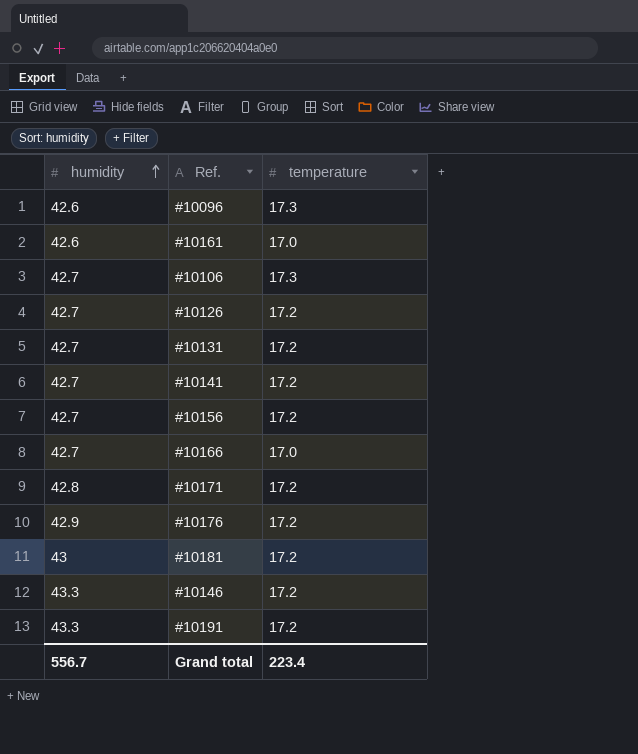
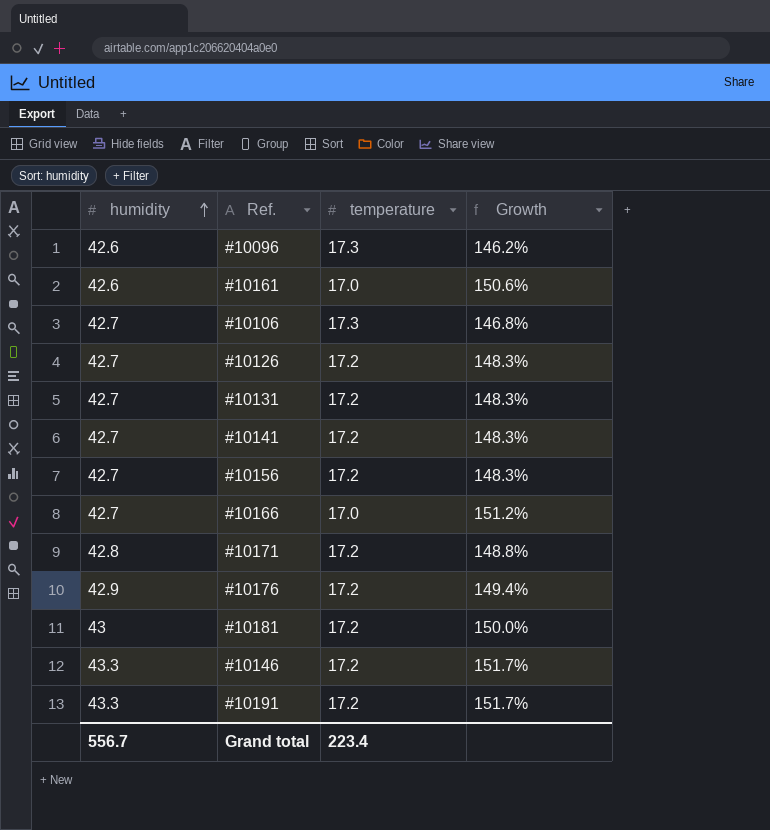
column Growth | formula: none -> ([humidity] - [temperature]) / [temperature]

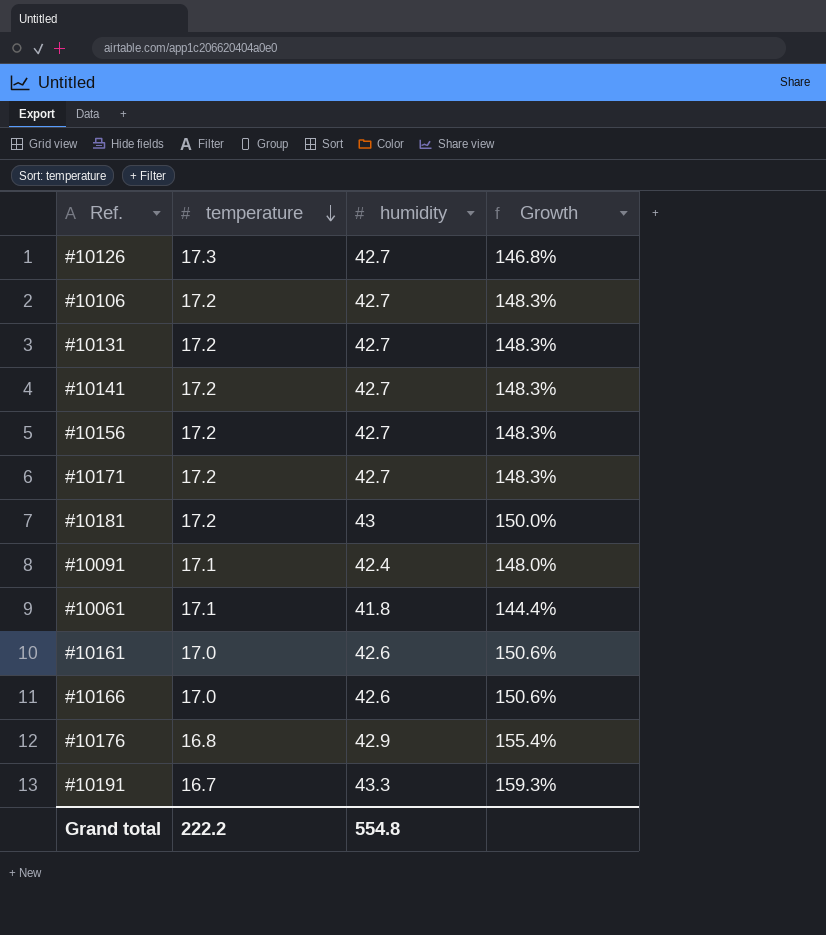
row order: humidity ascending -> temperature descending
column humidity | position: 1 -> 3
row #10096: 42.6 | 17.3 | 146.2% -> none
row #10146: 43.3 | 17.2 | 151.7% -> none
#10126 | temperature: 17.2 -> 17.3
#10126 | Growth: 148.3% -> 146.8%
#10106 | temperature: 17.3 -> 17.2
#10106 | Growth: 146.8% -> 148.3%
#10171 | humidity: 42.8 -> 42.7
#10171 | Growth: 148.8% -> 148.3%
row #10091: none -> 17.1 | 42.4 | 148.0%
row #10061: none -> 17.1 | 41.8 | 144.4%
#10166 | humidity: 42.7 -> 42.6
#10166 | Growth: 151.2% -> 150.6%
#10176 | temperature: 17.2 -> 16.8
#10176 | Growth: 149.4% -> 155.4%
#10191 | temperature: 17.2 -> 16.7
#10191 | Growth: 151.7% -> 159.3%
Grand total | temperature: 223.4 -> 222.2
Grand total | humidity: 556.7 -> 554.8

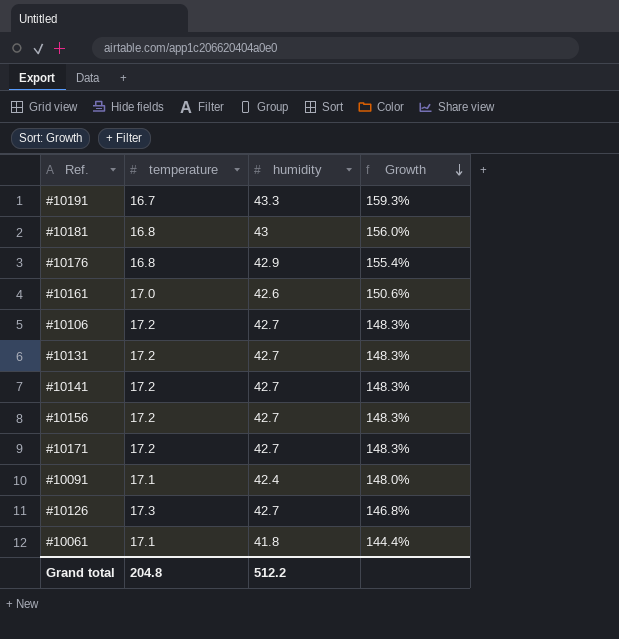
row order: temperature descending -> Growth descending
row #10166: 17.0 | 42.6 | 150.6% -> none
#10181 | temperature: 17.2 -> 16.8
#10181 | Growth: 150.0% -> 156.0%
Grand total | temperature: 222.2 -> 204.8
Grand total | humidity: 554.8 -> 512.2

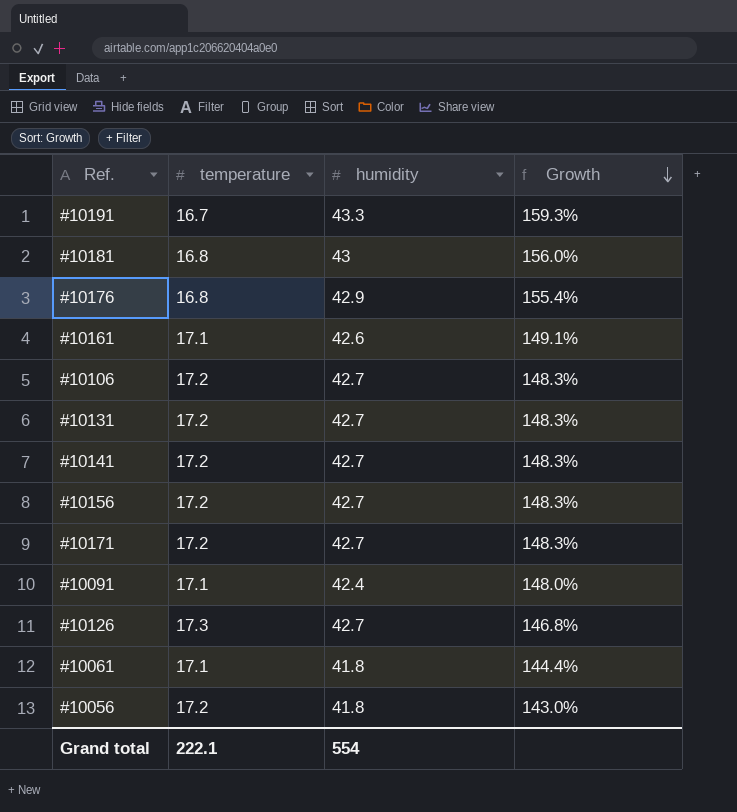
#10161 | temperature: 17.0 -> 17.1
#10161 | Growth: 150.6% -> 149.1%
row #10056: none -> 17.2 | 41.8 | 143.0%
Grand total | temperature: 204.8 -> 222.1
Grand total | humidity: 512.2 -> 554

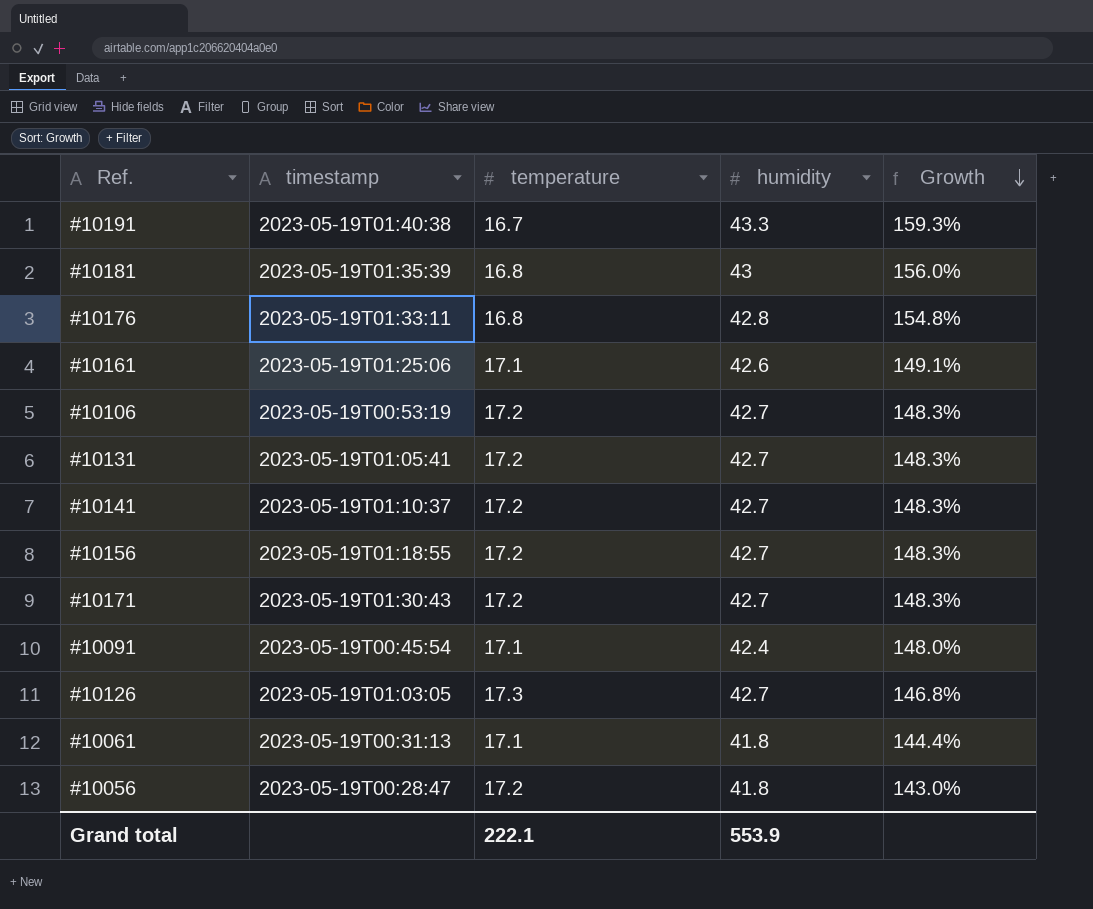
column timestamp | position: none -> 2
#10176 | humidity: 42.9 -> 42.8
#10176 | Growth: 155.4% -> 154.8%
Grand total | humidity: 554 -> 553.9

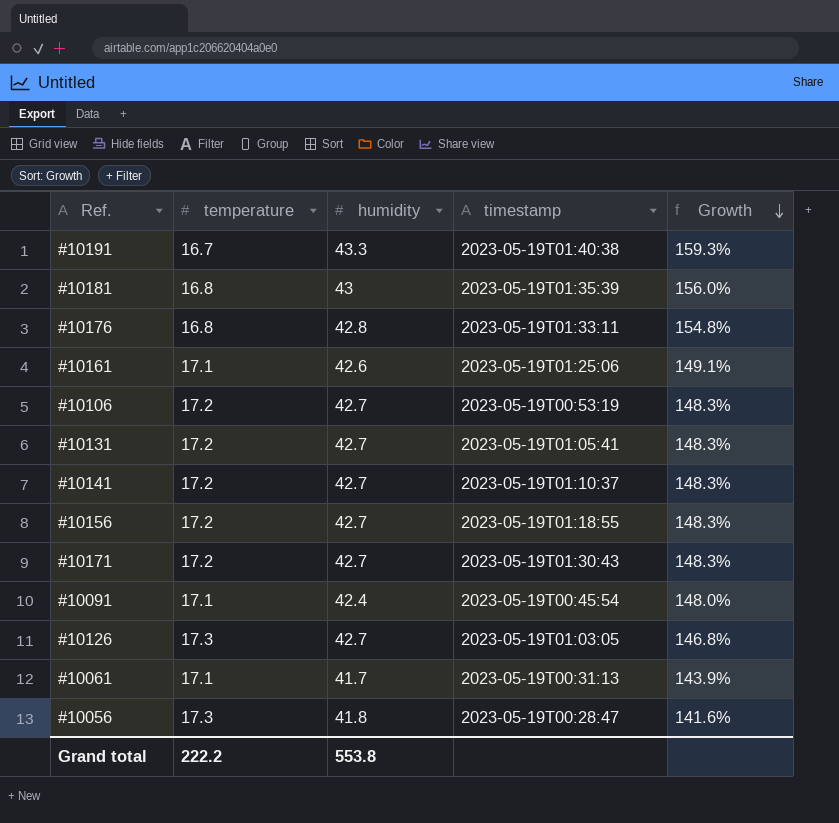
column timestamp | position: 2 -> 4
#10061 | humidity: 41.8 -> 41.7
#10061 | Growth: 144.4% -> 143.9%
#10056 | temperature: 17.2 -> 17.3
#10056 | Growth: 143.0% -> 141.6%
Grand total | temperature: 222.1 -> 222.2
Grand total | humidity: 553.9 -> 553.8

